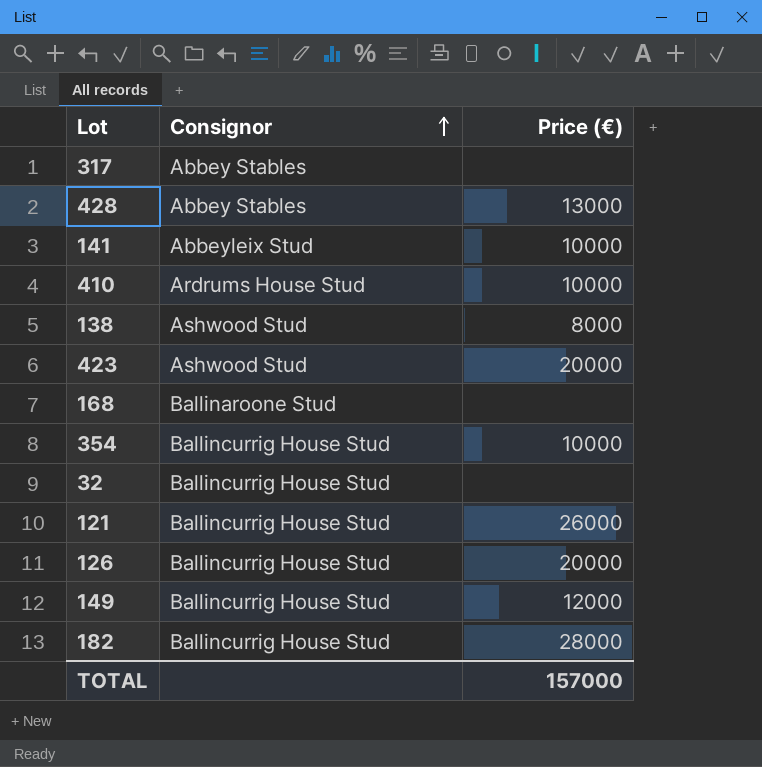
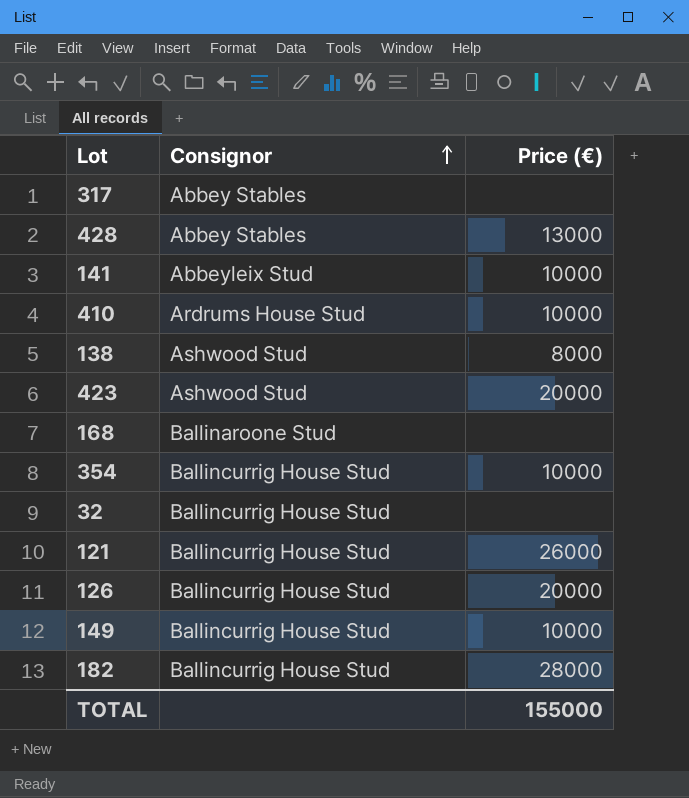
149 | Price (€): 12000 -> 10000
TOTAL | Price (€): 157000 -> 155000

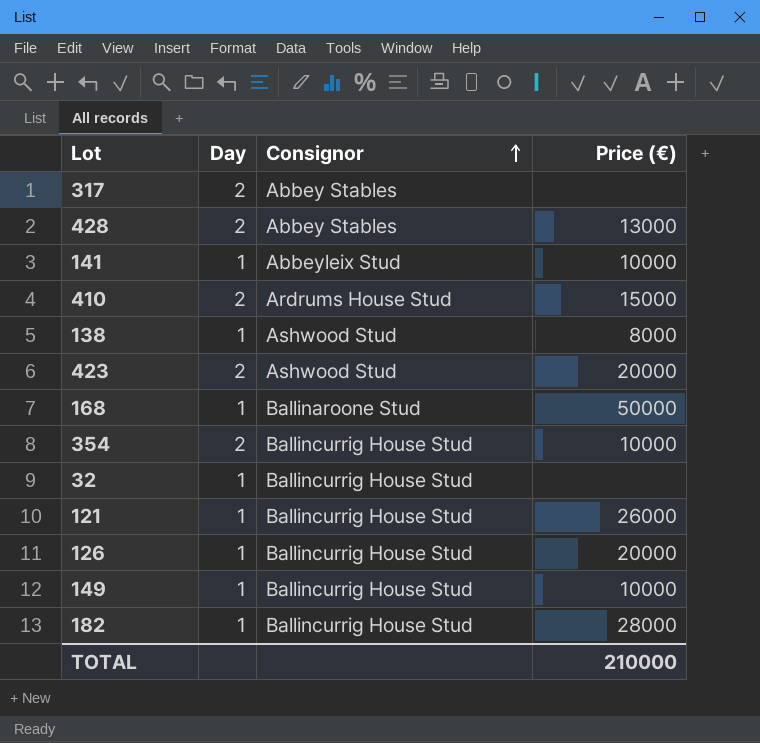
column Day | position: none -> 2
410 | Price (€): 10000 -> 15000
168 | Price (€): none -> 50000
TOTAL | Price (€): 155000 -> 210000

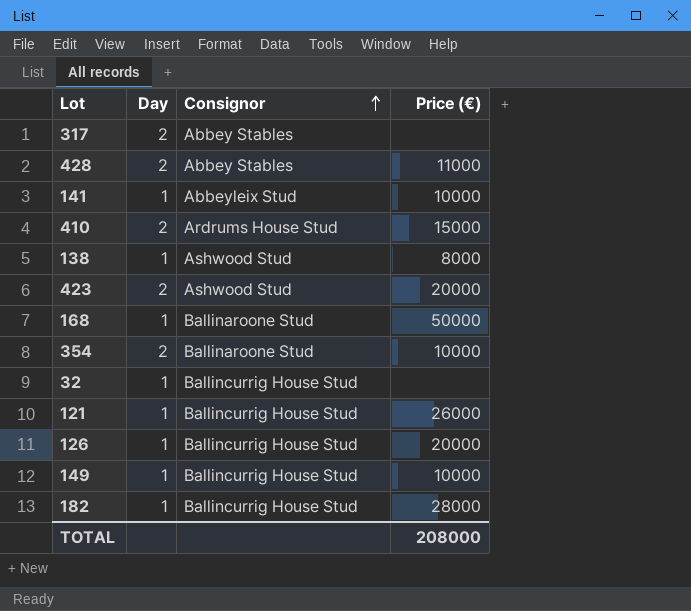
428 | Price (€): 13000 -> 11000
354 | Consignor: Ballincurrig House Stud -> Ballinaroone Stud
TOTAL | Price (€): 210000 -> 208000

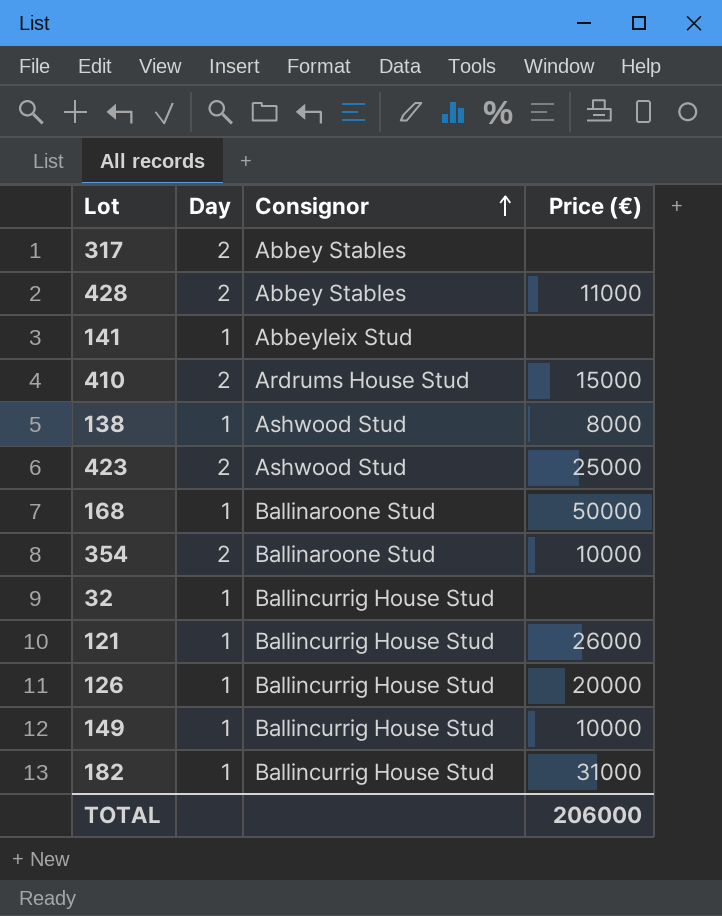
141 | Price (€): 10000 -> none
423 | Price (€): 20000 -> 25000
182 | Price (€): 28000 -> 31000
TOTAL | Price (€): 208000 -> 206000

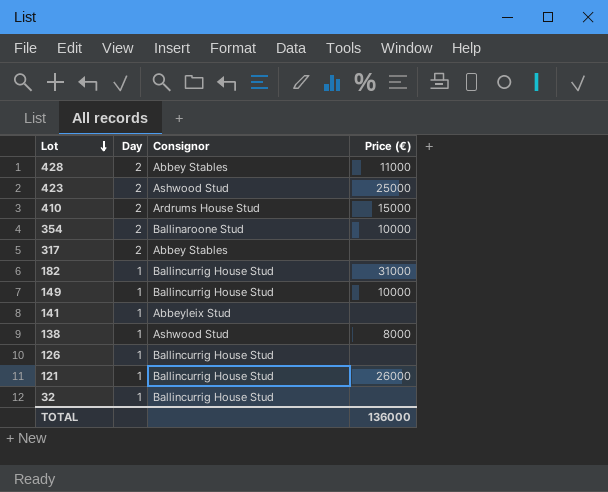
row order: Consignor ascending -> Lot descending
row 168: 1 | Ballinaroone Stud | 50000 -> none
126 | Price (€): 20000 -> none
TOTAL | Price (€): 206000 -> 136000

